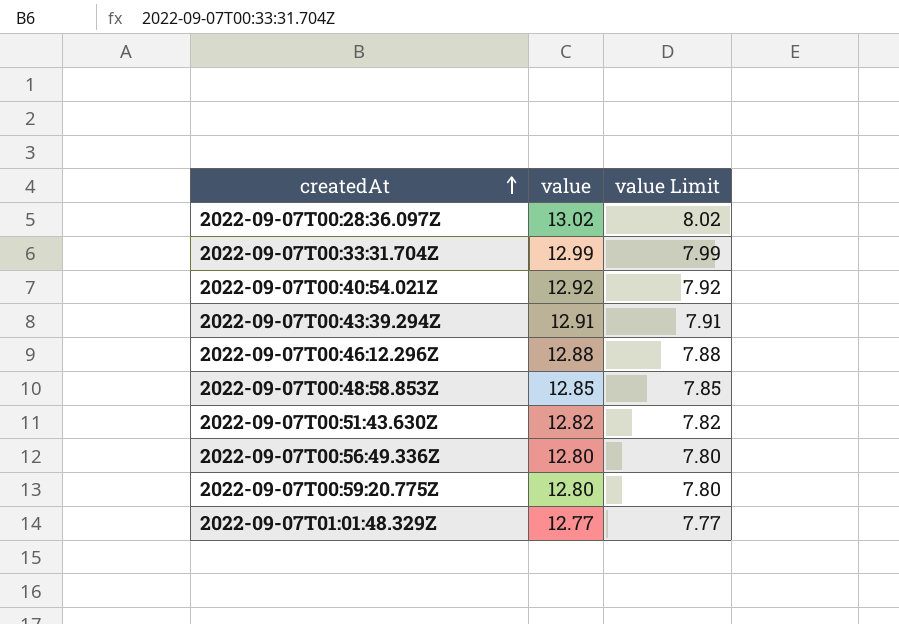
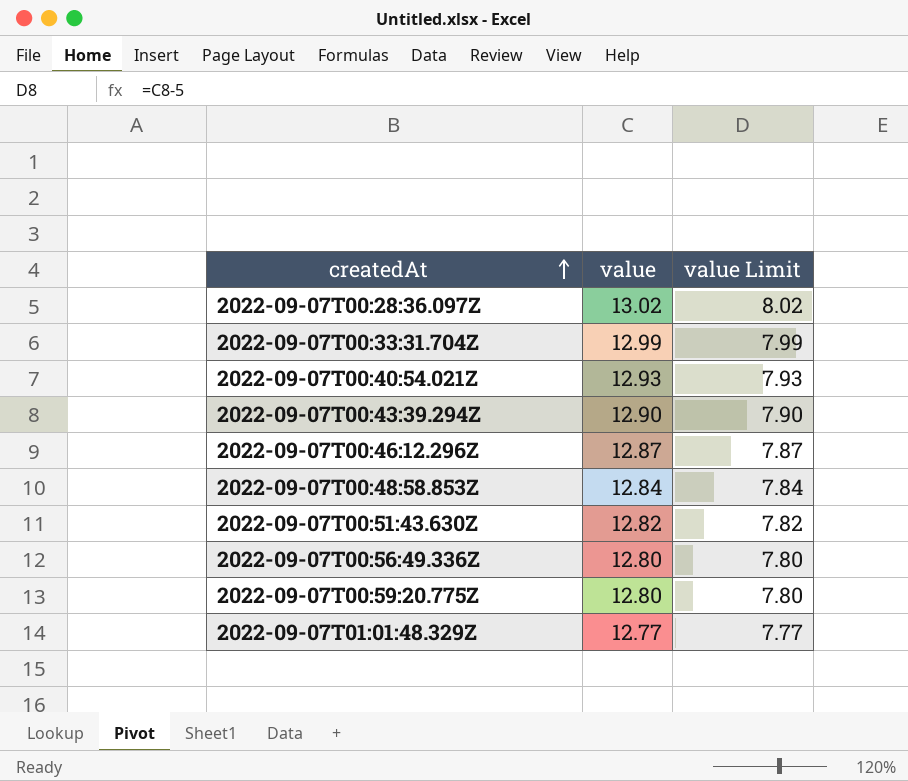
2022-09-07T00:40:54.021Z | value: 12.92 -> 12.93
2022-09-07T00:40:54.021Z | value Limit: 7.92 -> 7.93
2022-09-07T00:43:39.294Z | value: 12.91 -> 12.90
2022-09-07T00:43:39.294Z | value Limit: 7.91 -> 7.90
2022-09-07T00:46:12.296Z | value: 12.88 -> 12.87
2022-09-07T00:46:12.296Z | value Limit: 7.88 -> 7.87
2022-09-07T00:48:58.853Z | value: 12.85 -> 12.84
2022-09-07T00:48:58.853Z | value Limit: 7.85 -> 7.84

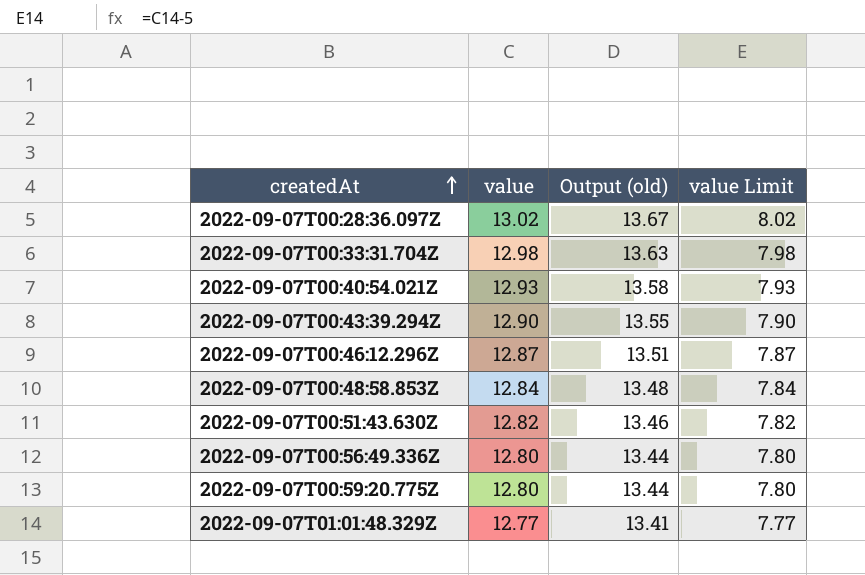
column Output (old) | formula: none -> [value] * 1.05
2022-09-07T00:33:31.704Z | value: 12.99 -> 12.98
2022-09-07T00:33:31.704Z | value Limit: 7.99 -> 7.98

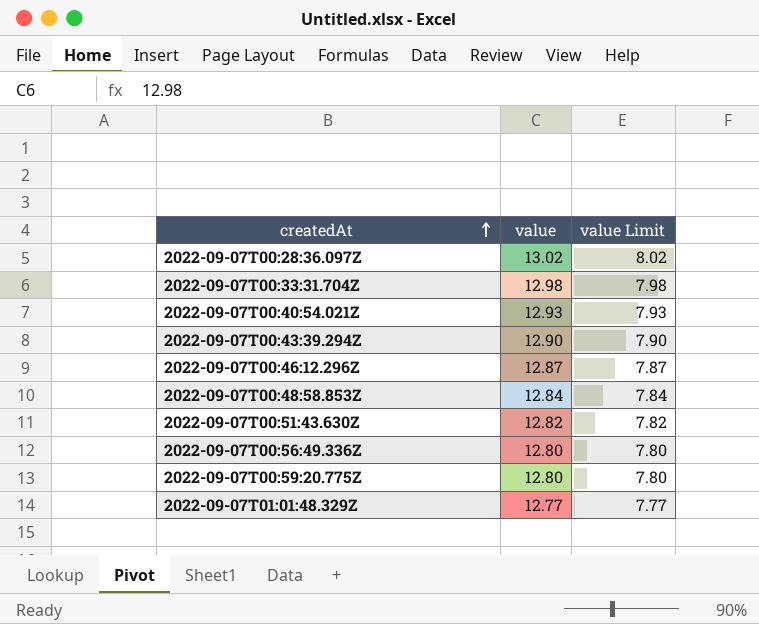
column Output (old) | formula: [value] * 1.05 -> none

